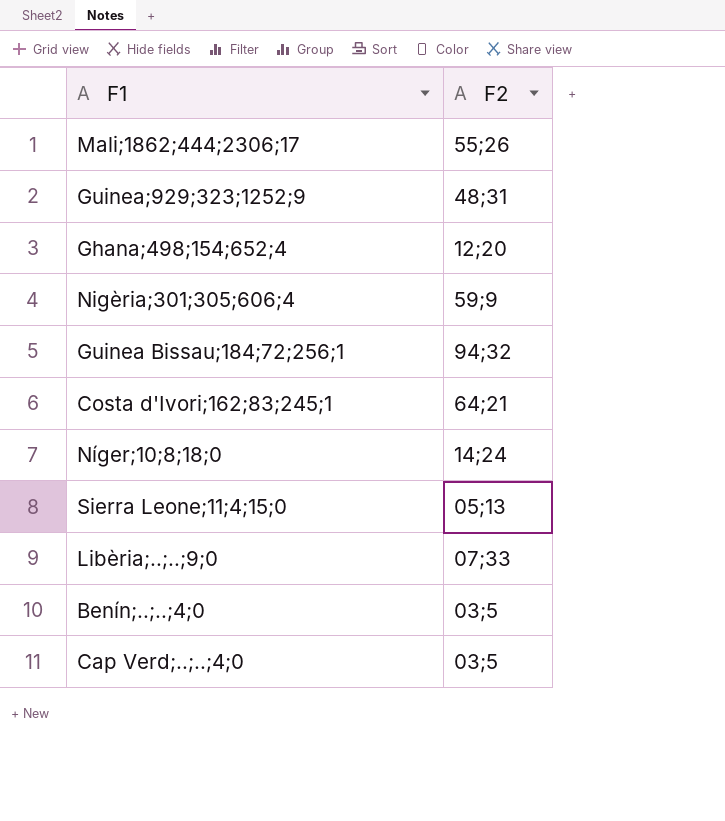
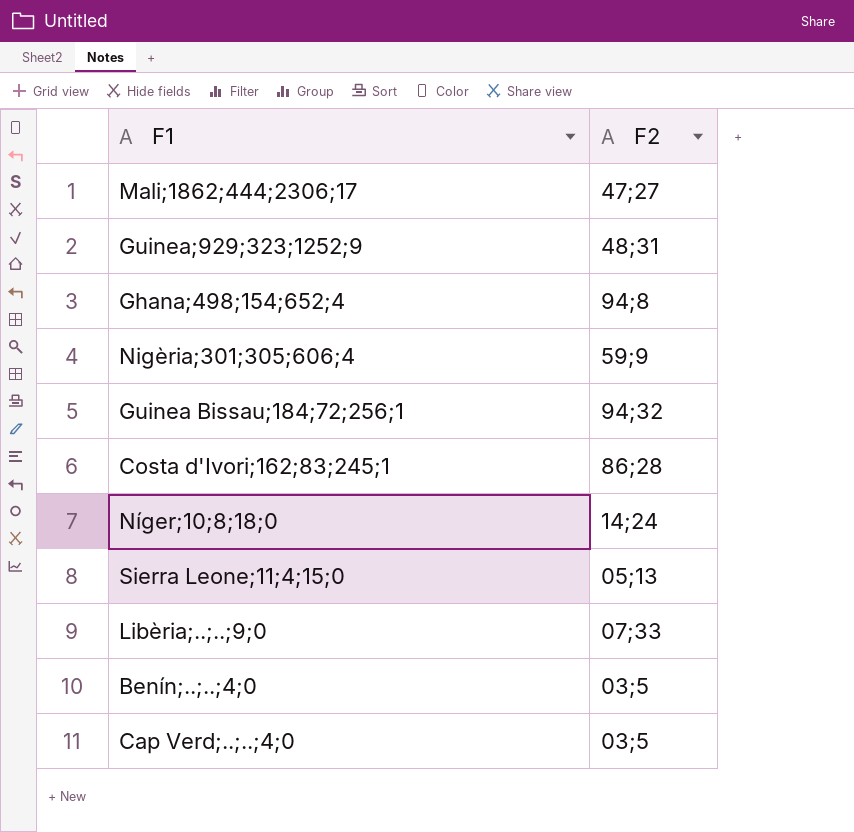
Mali;1862;444;2306;17 | F2: 55;26 -> 47;27
Ghana;498;154;652;4 | F2: 12;20 -> 94;8
Costa d'Ivori;162;83;245;1 | F2: 64;21 -> 86;28

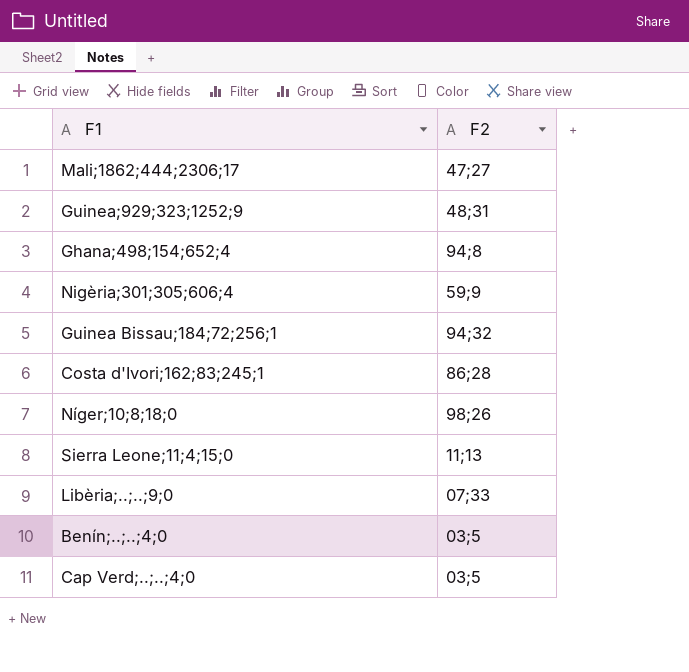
Níger;10;8;18;0 | F2: 14;24 -> 98;26
Sierra Leone;11;4;15;0 | F2: 05;13 -> 11;13

